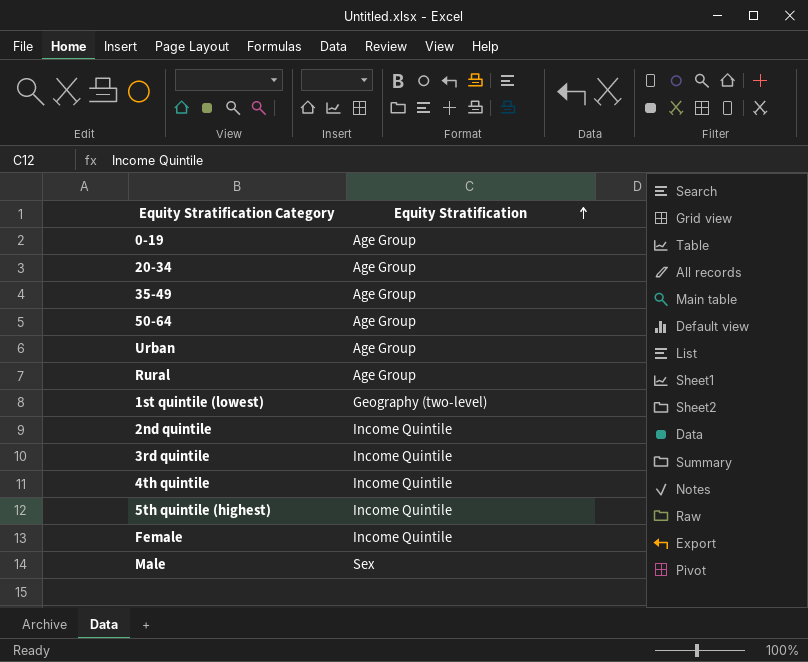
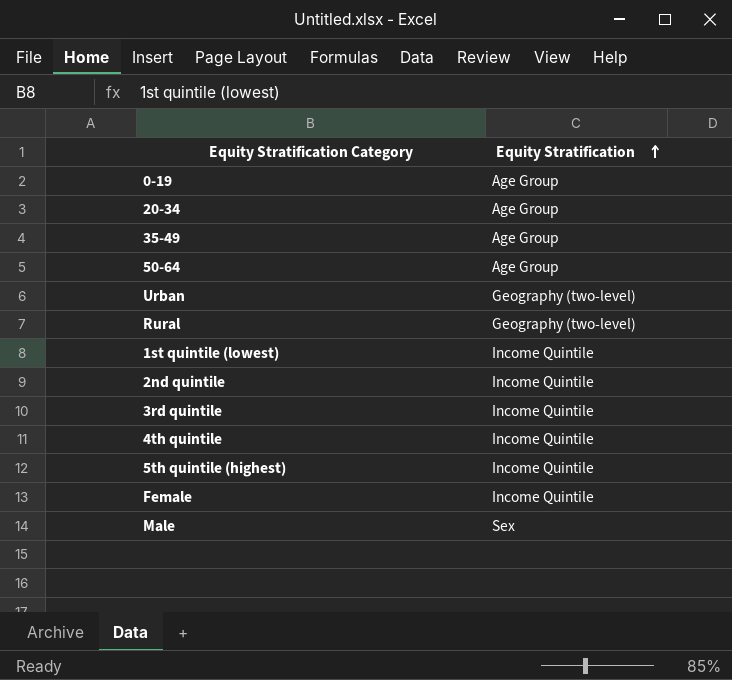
Urban | Equity Stratification: Age Group -> Geography (two-level)
Rural | Equity Stratification: Age Group -> Geography (two-level)
1st quintile (lowest) | Equity Stratification: Geography (two-level) -> Income Quintile

